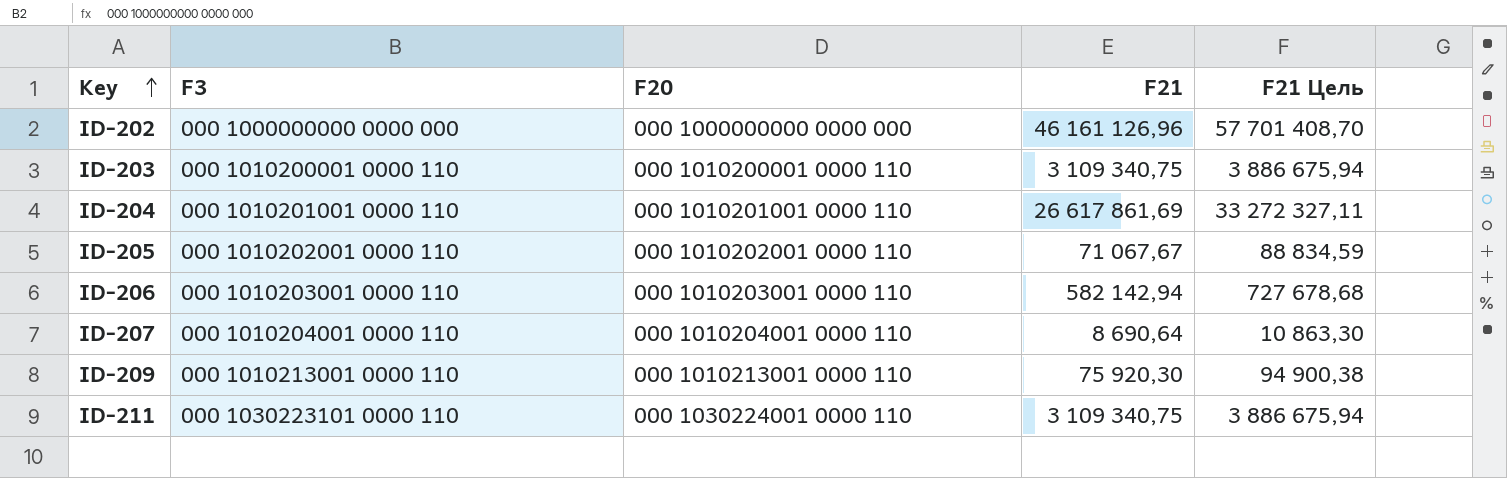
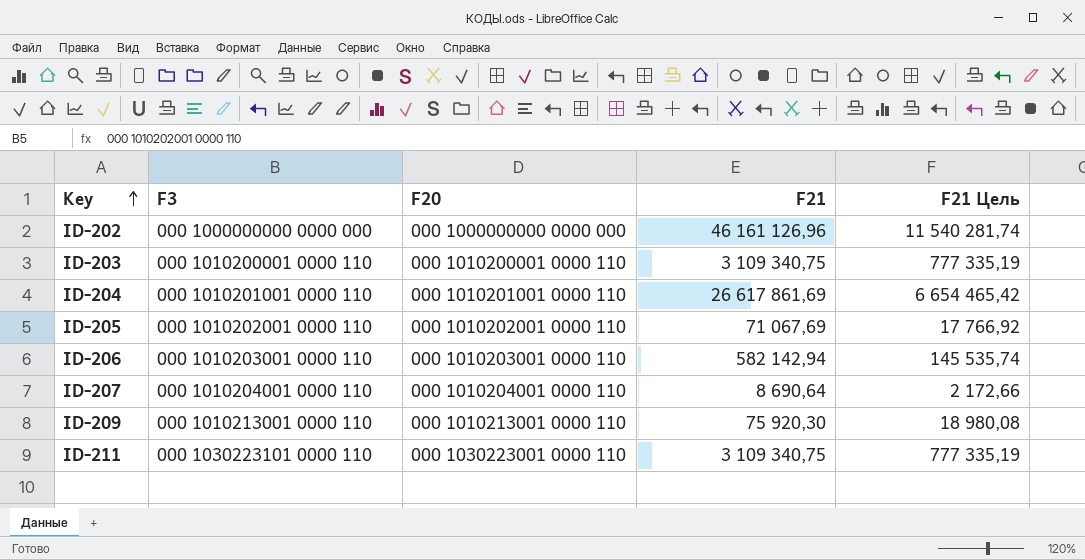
column F21 Цель | formula: [F21] * 1,25 -> [F21] * 0,25
ID-205 | F21: 71 067,67 -> 71 067,69
ID-211 | F20: 000 1030224001 0000 110 -> 000 1030223001 0000 110

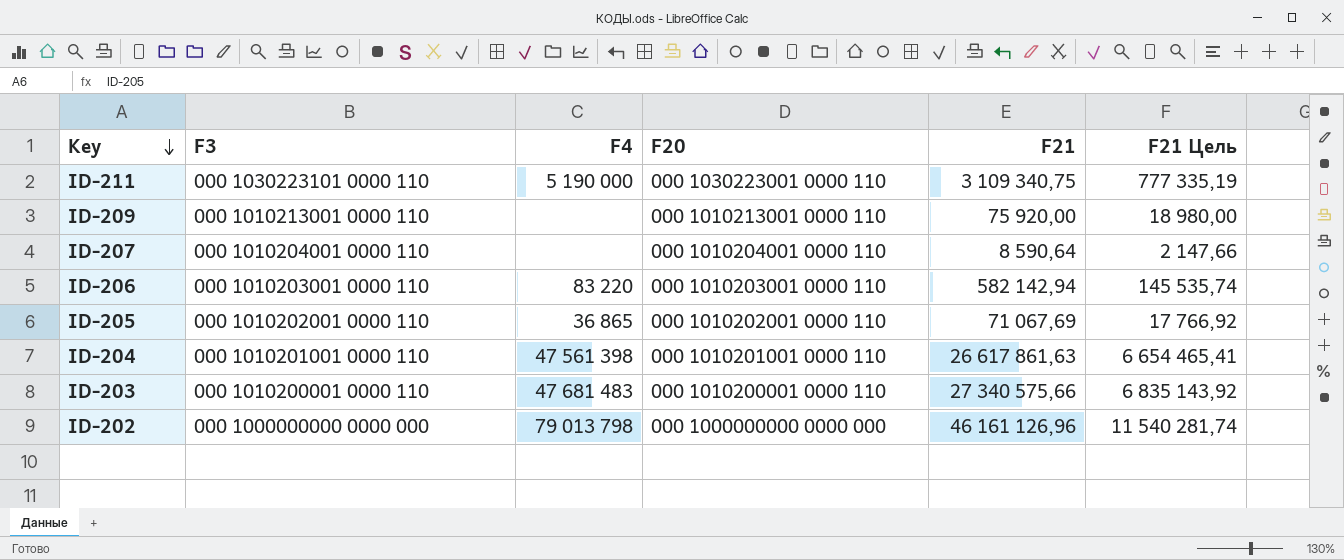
row order: Key ascending -> Key descending
column F4 | position: none -> 3
ID-209 | F21: 75 920,30 -> 75 920,00
ID-209 | F21 Цель: 18 980,08 -> 18 980,00
ID-207 | F21: 8 690,64 -> 8 590,64
ID-207 | F21 Цель: 2 172,66 -> 2 147,66
ID-204 | F21: 26 617 861,69 -> 26 617 861,63
ID-204 | F21 Цель: 6 654 465,42 -> 6 654 465,41
ID-203 | F21: 3 109 340,75 -> 27 340 575,66
ID-203 | F21 Цель: 777 335,19 -> 6 835 143,92

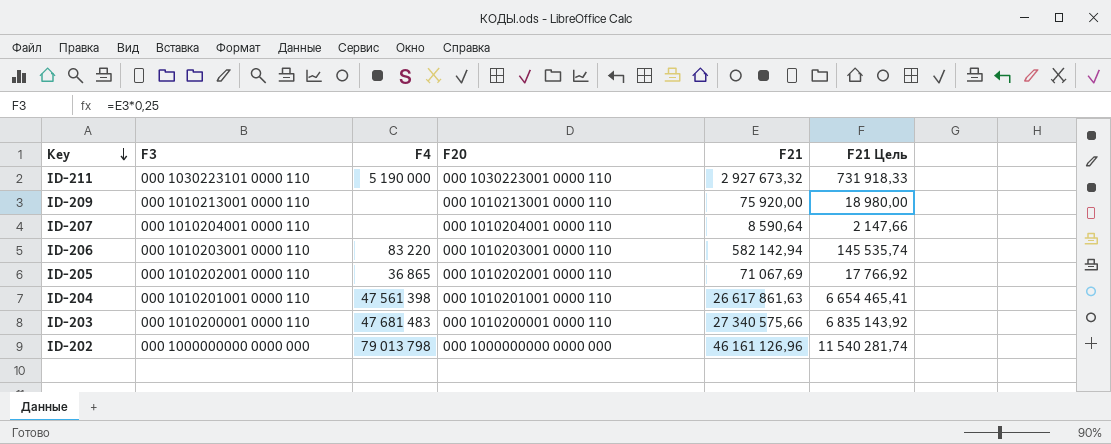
ID-211 | F21: 3 109 340,75 -> 2 927 673,32
ID-211 | F21 Цель: 777 335,19 -> 731 918,33

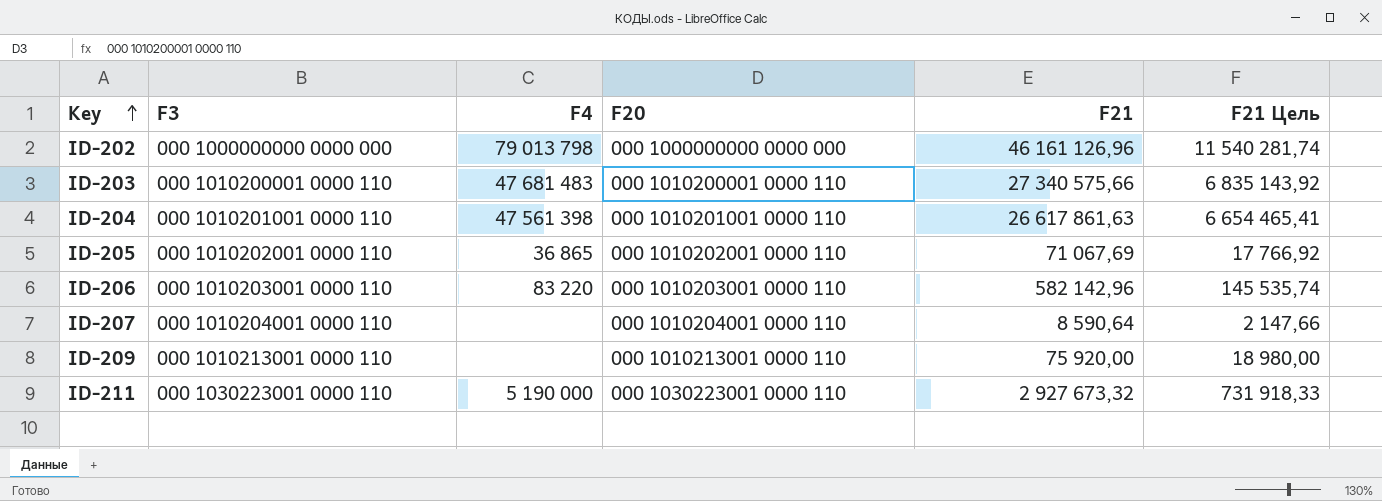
row order: Key descending -> Key ascending
ID-206 | F21: 582 142,94 -> 582 142,96
ID-211 | F3: 000 1030223101 0000 110 -> 000 1030223001 0000 110

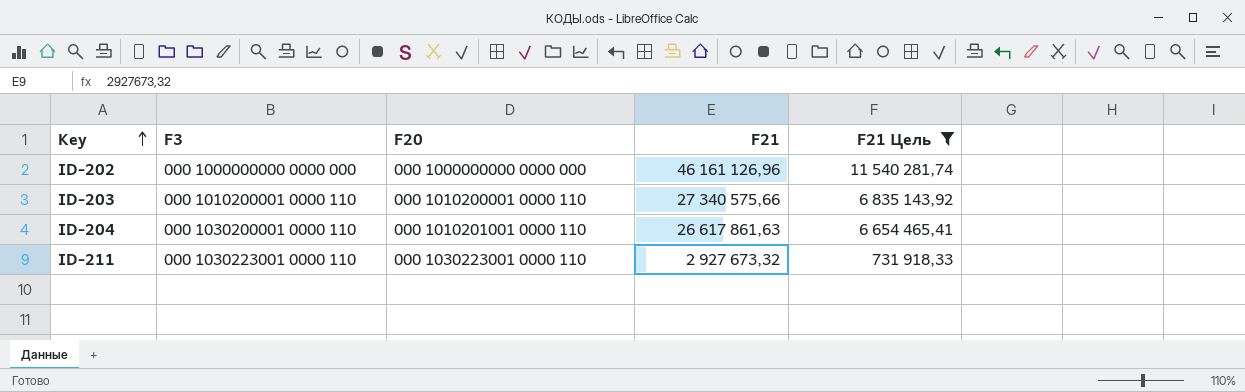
filter: none -> F21 Цель >= 731 918,33
column F4 | position: 3 -> none
ID-204 | F3: 000 1010201001 0000 110 -> 000 1030200001 0000 110

